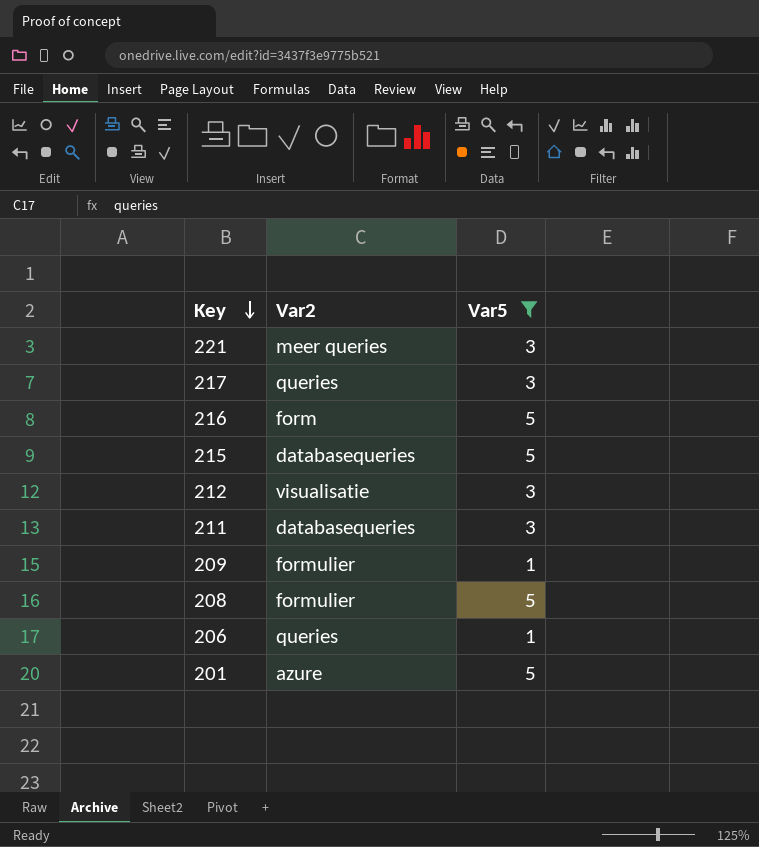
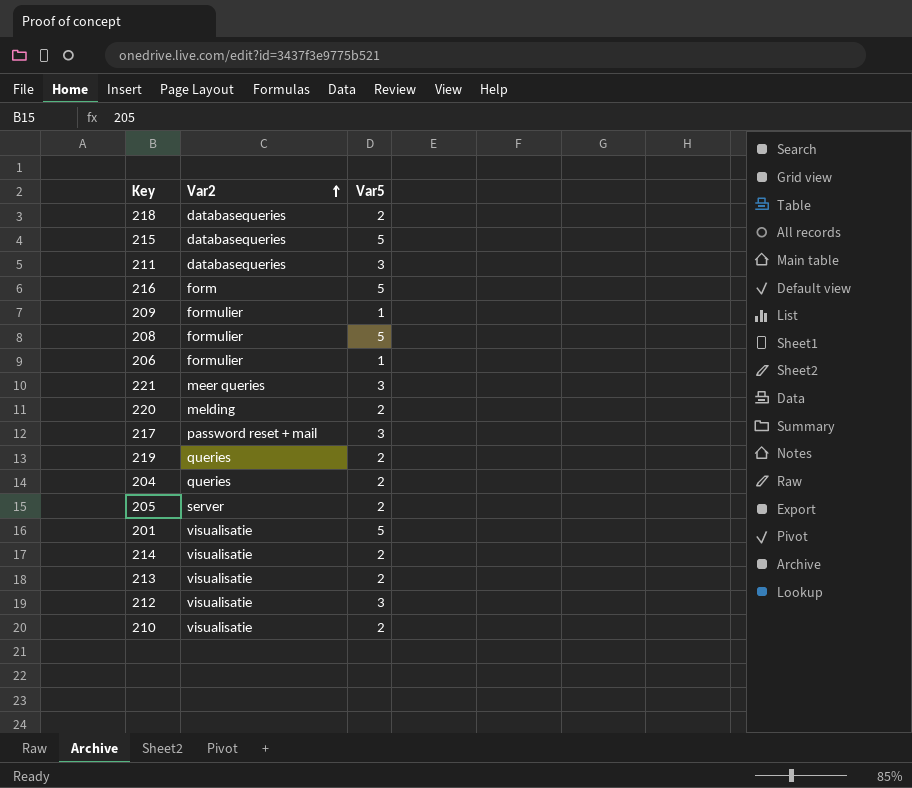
filter: Var5 != 2 -> none
row order: Key descending -> Var2 ascending
206 | Var2: queries -> formulier
217 | Var2: queries -> password reset + mail
201 | Var2: azure -> visualisatie

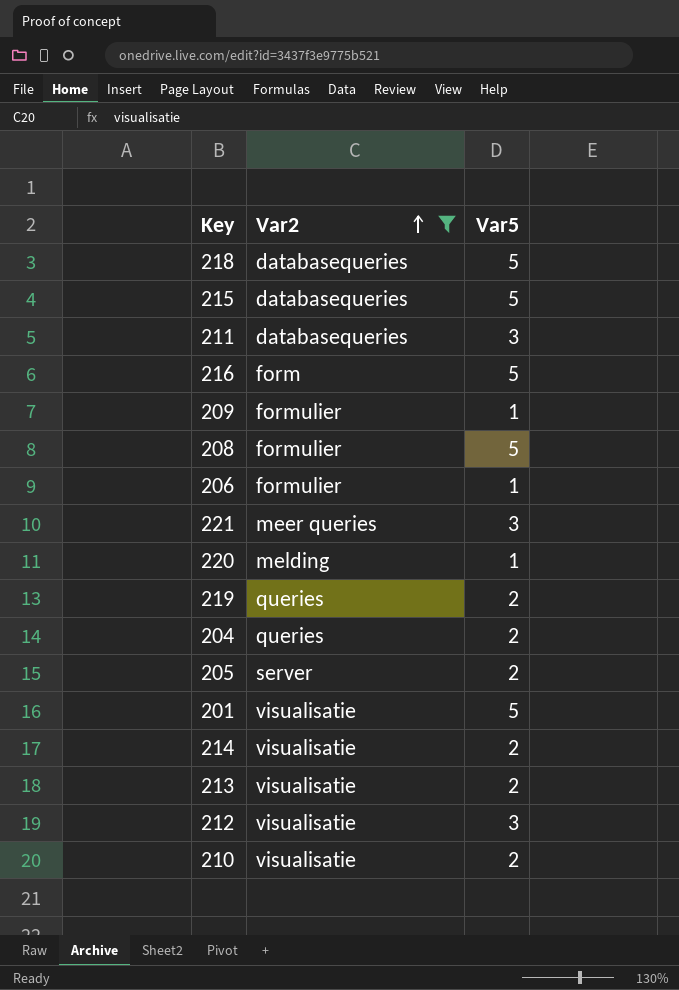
filter: none -> Var2 != password reset + mail
218 | Var5: 2 -> 5
220 | Var5: 2 -> 1

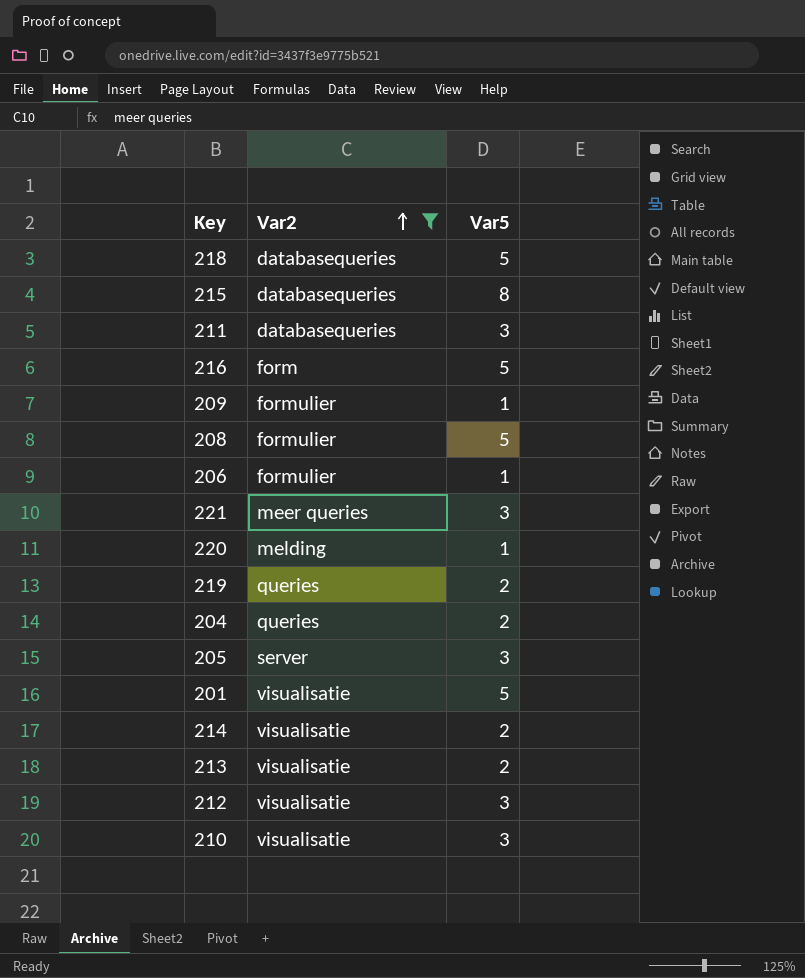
215 | Var5: 5 -> 8
205 | Var5: 2 -> 3
210 | Var5: 2 -> 3

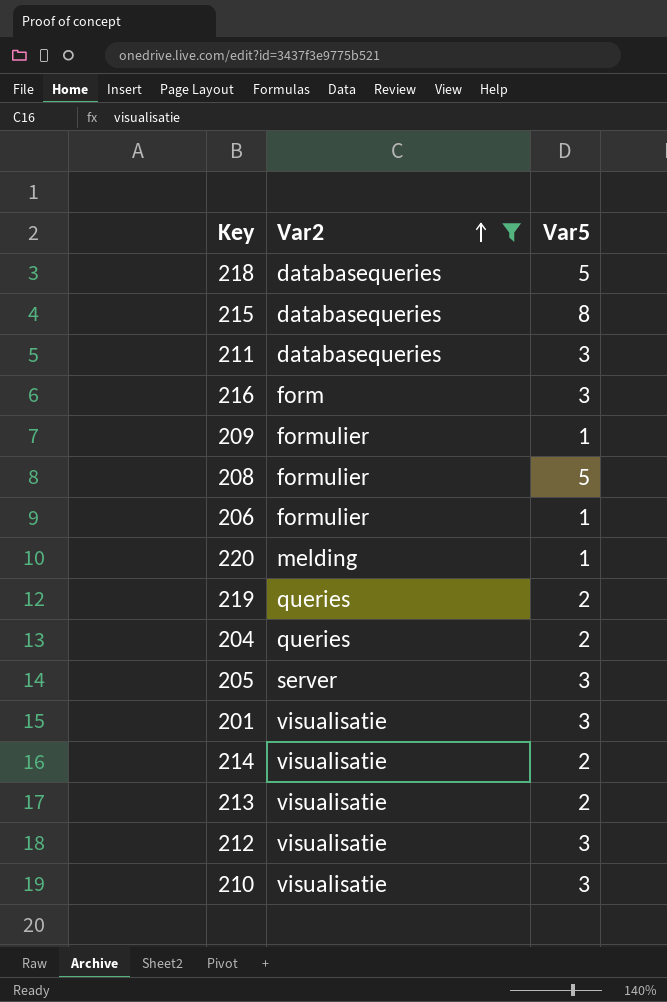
row 221: meer queries | 3 -> none
216 | Var5: 5 -> 3
201 | Var5: 5 -> 3

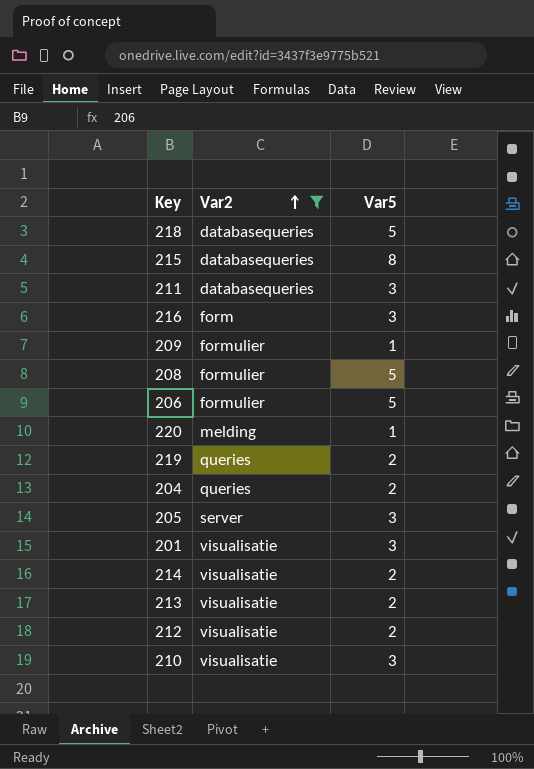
206 | Var5: 1 -> 5
212 | Var5: 3 -> 2

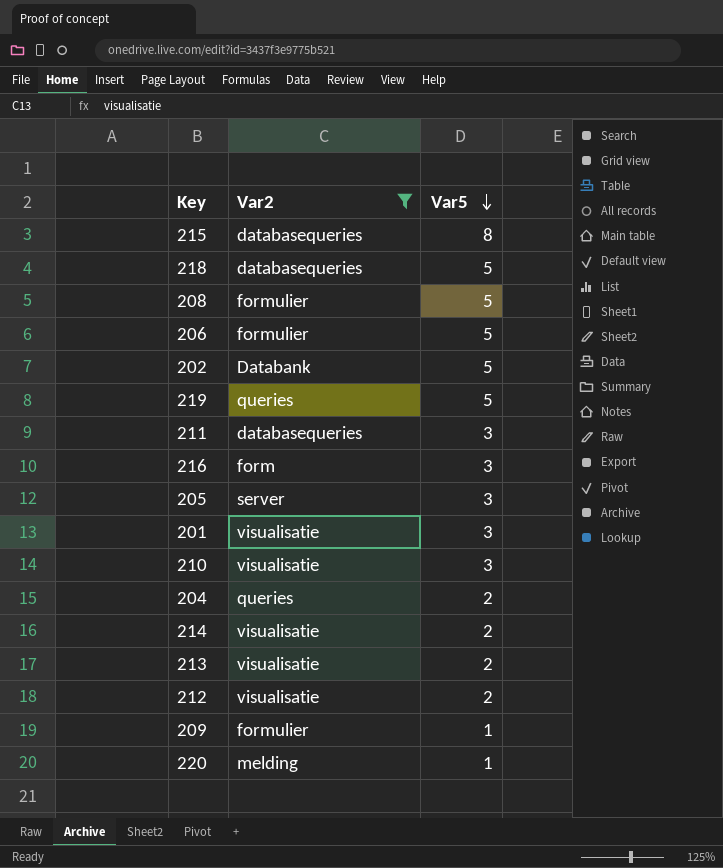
row order: Var2 ascending -> Var5 descending
row 202: none -> Databank | 5
219 | Var5: 2 -> 5

